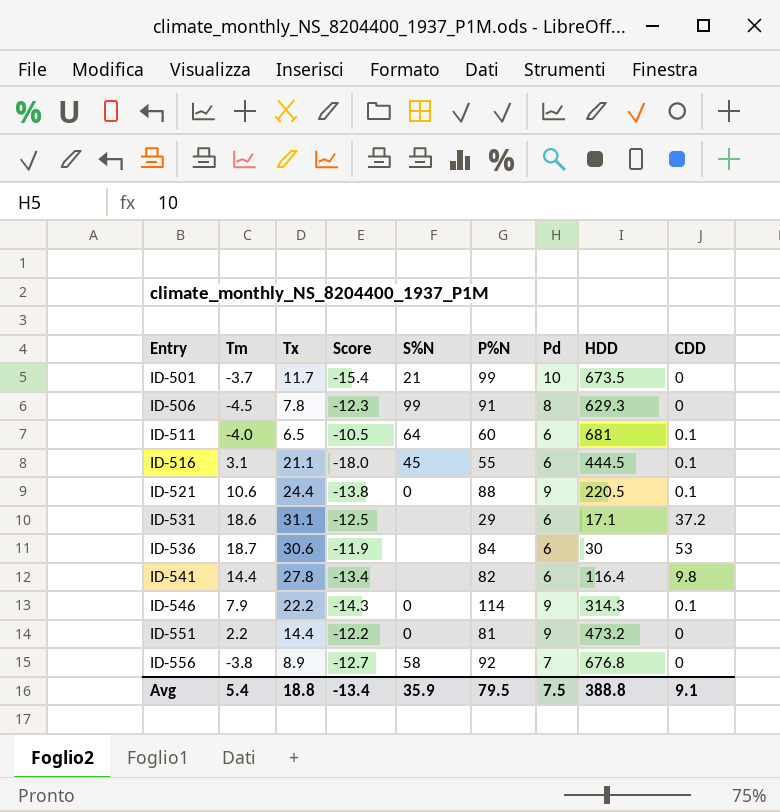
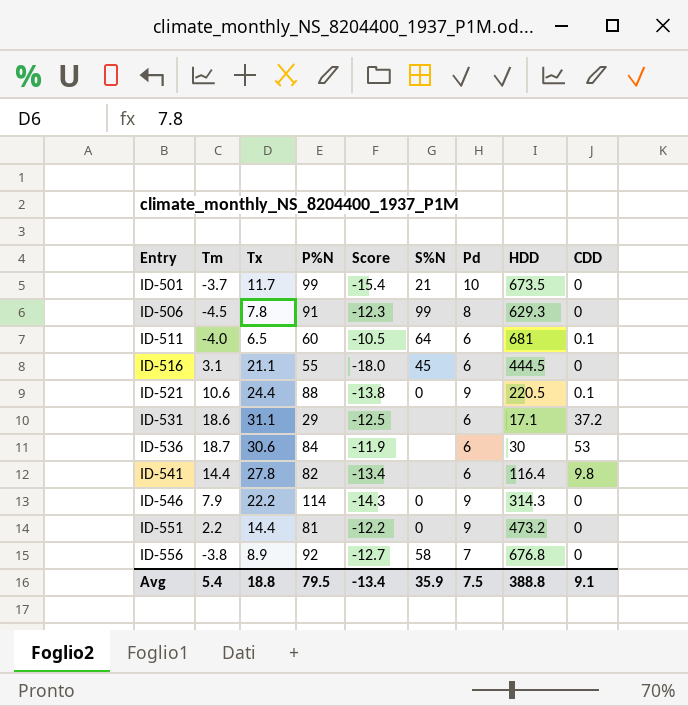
column P%N | position: 6 -> 4
ID-516 | CDD: 0.1 -> 0
ID-546 | CDD: 0.1 -> 0

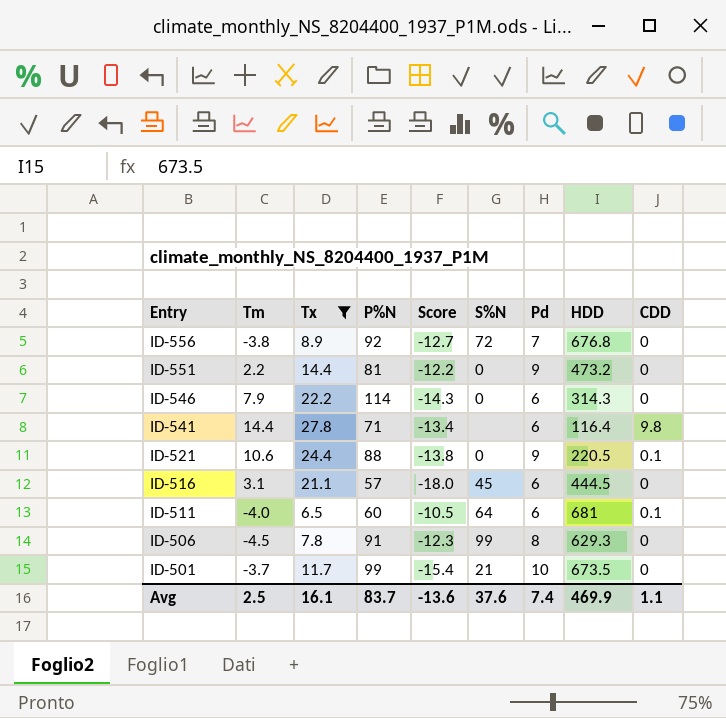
filter: none -> Tx <= 27.8
row order: Entry ascending -> Entry descending
ID-556 | S%N: 58 -> 72
ID-546 | Pd: 9 -> 6
ID-541 | P%N: 82 -> 71
ID-516 | P%N: 55 -> 57
Avg | Tm: 5.4 -> 2.5
Avg | Tx: 18.8 -> 16.1
Avg | P%N: 79.5 -> 83.7
Avg | Score: -13.4 -> -13.6
Avg | S%N: 35.9 -> 37.6
Avg | Pd: 7.5 -> 7.4
Avg | HDD: 388.8 -> 469.9
Avg | CDD: 9.1 -> 1.1

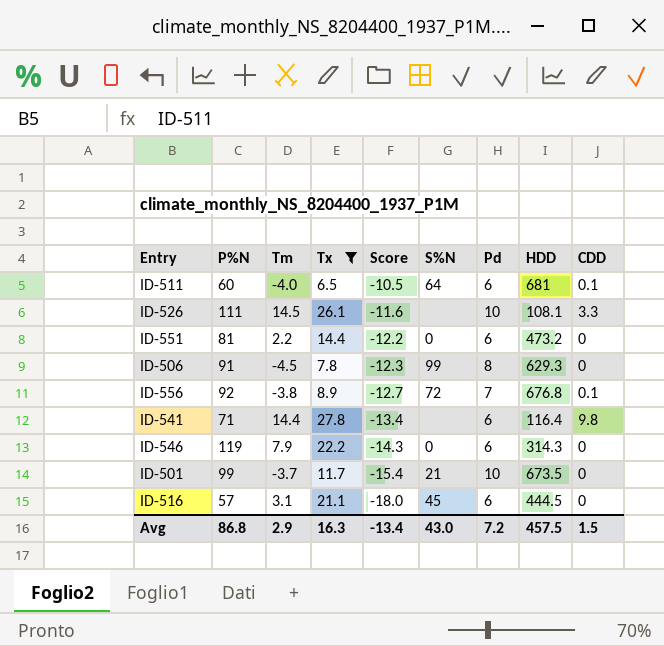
row order: Entry descending -> Score descending
column P%N | position: 4 -> 2
row ID-521: 10.6 | 24.4 | 88 | -13.8 | 0 | 9 | 220.5 | 0.1 -> none
row ID-526: none -> 111 | 14.5 | 26.1 | -11.6 | none | 10 | 108.1 | 3.3
ID-551 | Pd: 9 -> 6
ID-556 | CDD: 0 -> 0.1
ID-546 | P%N: 114 -> 119
Avg | P%N: 83.7 -> 86.8
Avg | Tm: 2.5 -> 2.9
Avg | Tx: 16.1 -> 16.3
Avg | Score: -13.6 -> -13.4
Avg | S%N: 37.6 -> 43.0
Avg | Pd: 7.4 -> 7.2
Avg | HDD: 469.9 -> 457.5
Avg | CDD: 1.1 -> 1.5

